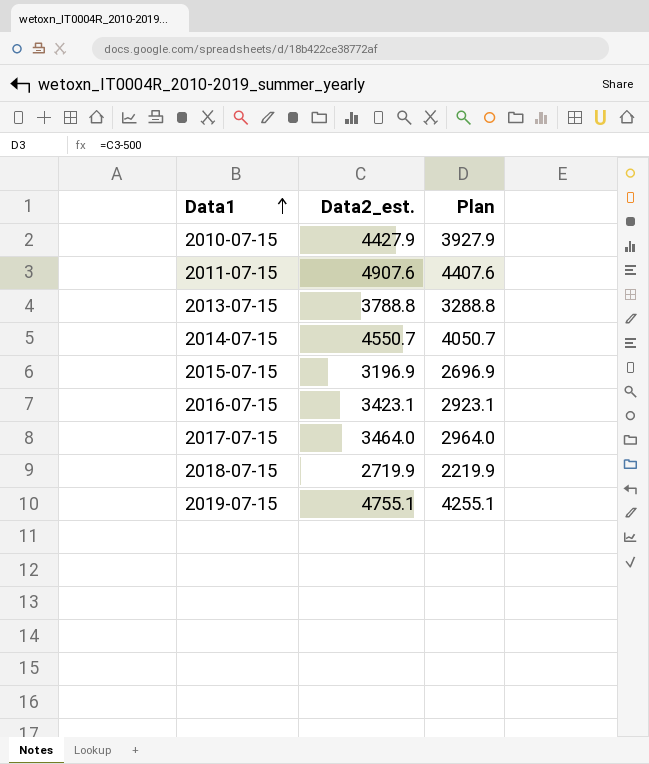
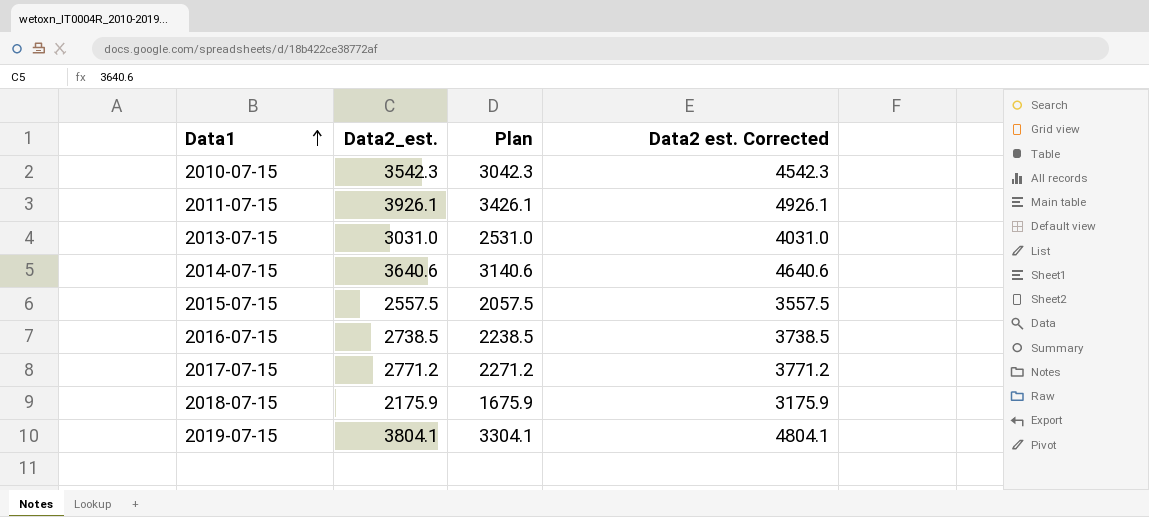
column Data2 est. Corrected | formula: none -> [Data2_est.] + 1000
2010-07-15 | Data2_est.: 4427.9 -> 3542.3
2010-07-15 | Plan: 3927.9 -> 3042.3
2011-07-15 | Data2_est.: 4907.6 -> 3926.1
2011-07-15 | Plan: 4407.6 -> 3426.1
2013-07-15 | Data2_est.: 3788.8 -> 3031.0
2013-07-15 | Plan: 3288.8 -> 2531.0
2014-07-15 | Data2_est.: 4550.7 -> 3640.6
2014-07-15 | Plan: 4050.7 -> 3140.6
2015-07-15 | Data2_est.: 3196.9 -> 2557.5
2015-07-15 | Plan: 2696.9 -> 2057.5
2016-07-15 | Data2_est.: 3423.1 -> 2738.5
2016-07-15 | Plan: 2923.1 -> 2238.5
2017-07-15 | Data2_est.: 3464.0 -> 2771.2
2017-07-15 | Plan: 2964.0 -> 2271.2
2018-07-15 | Data2_est.: 2719.9 -> 2175.9
2018-07-15 | Plan: 2219.9 -> 1675.9
2019-07-15 | Data2_est.: 4755.1 -> 3804.1
2019-07-15 | Plan: 4255.1 -> 3304.1

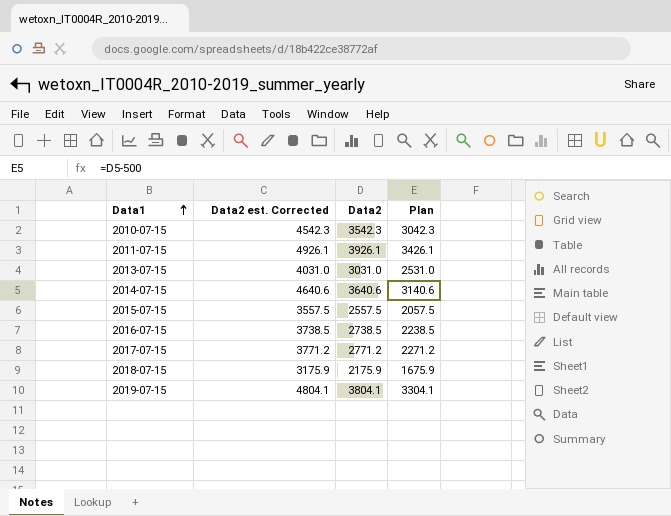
column Data2 est. Corrected | position: 4 -> 2
column name: Data2_est. -> Data2

